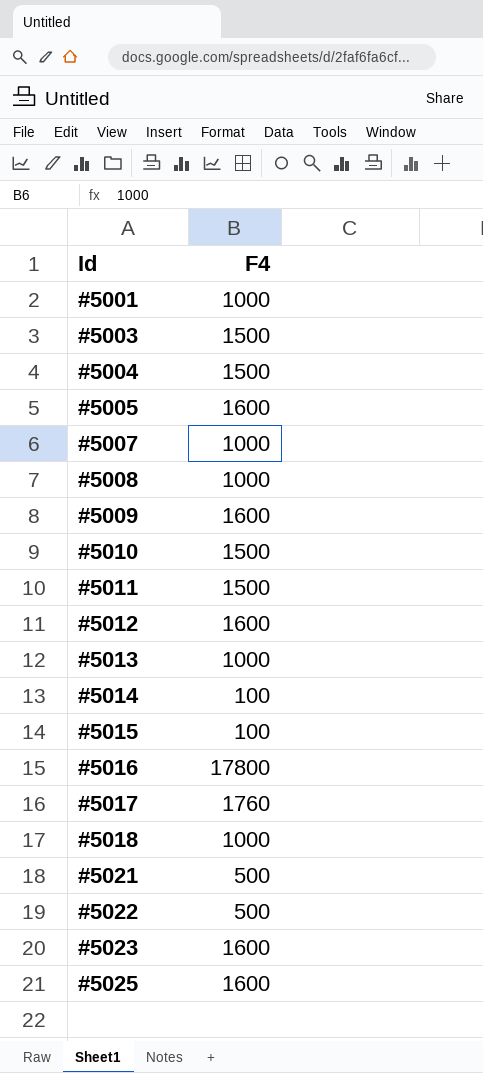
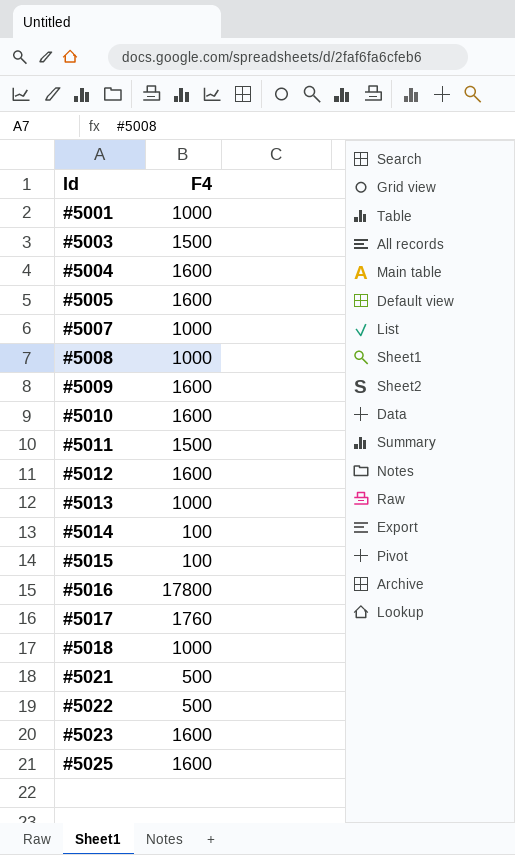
#5004 | F4: 1500 -> 1600
#5010 | F4: 1500 -> 1600

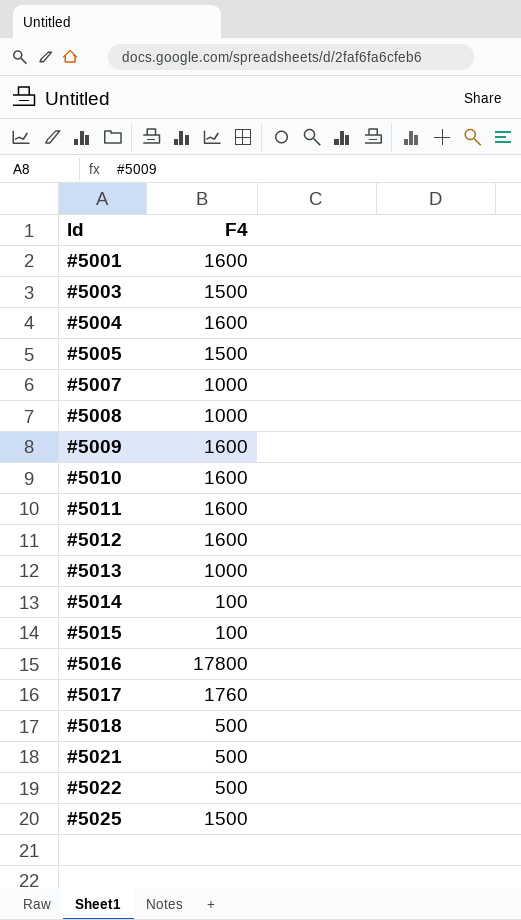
row #5023: 1600 -> none
#5001 | F4: 1000 -> 1600
#5005 | F4: 1600 -> 1500
#5011 | F4: 1500 -> 1600
#5018 | F4: 1000 -> 500
#5025 | F4: 1600 -> 1500

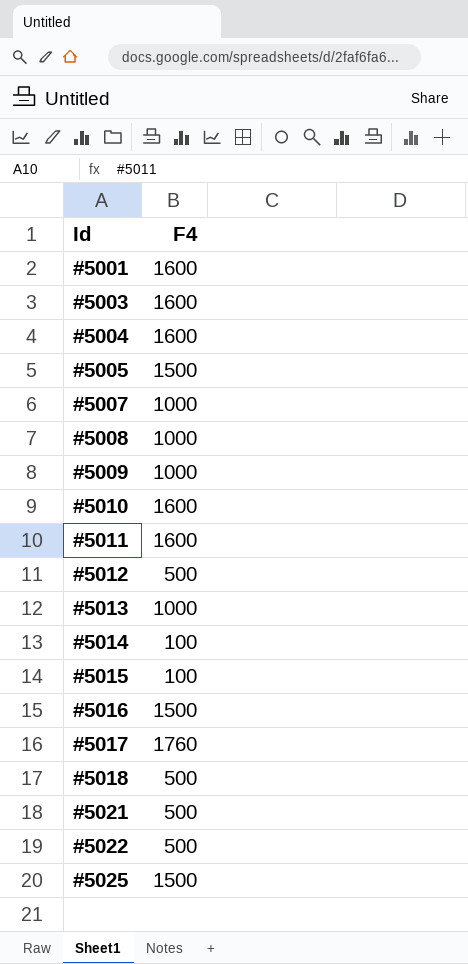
#5003 | F4: 1500 -> 1600
#5009 | F4: 1600 -> 1000
#5012 | F4: 1600 -> 500
#5016 | F4: 17800 -> 1500

